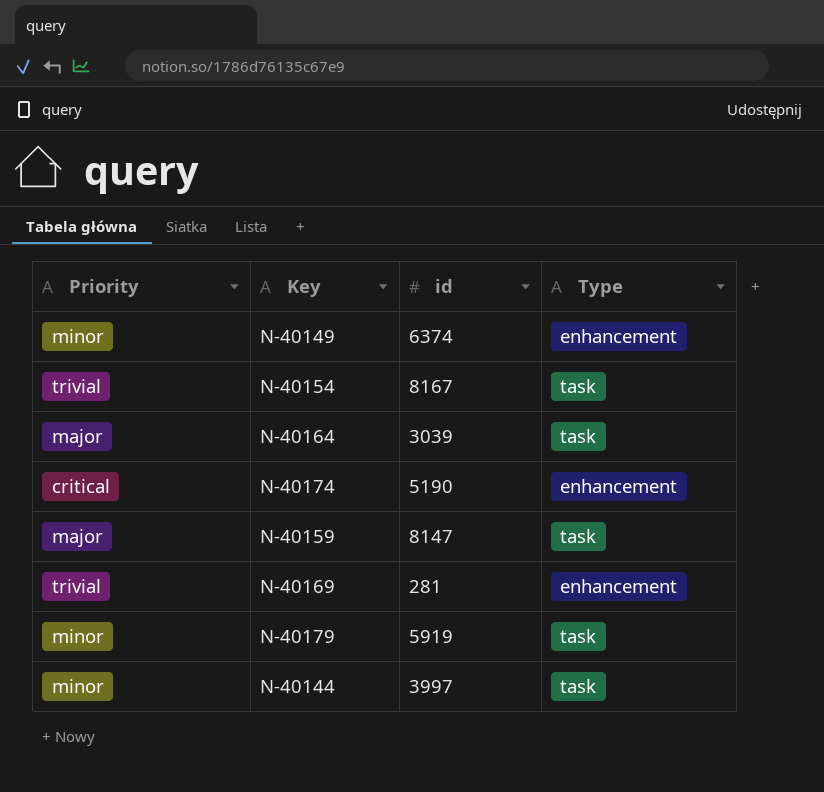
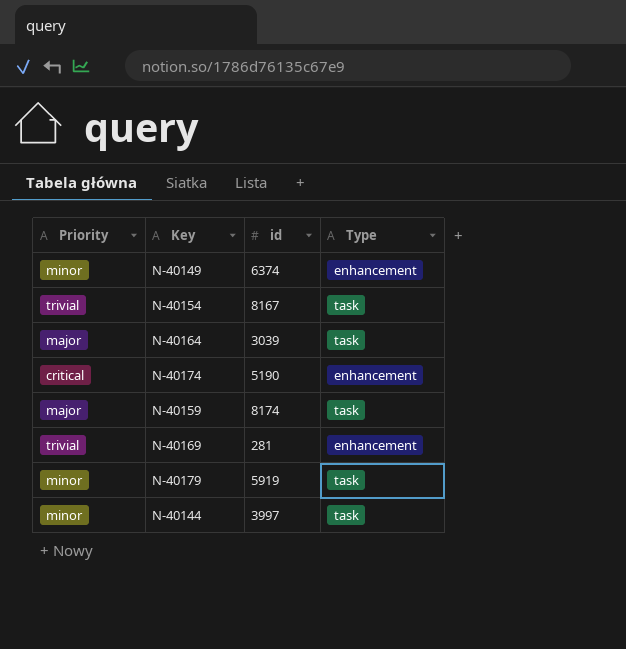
N-40159 | id: 8147 -> 8174

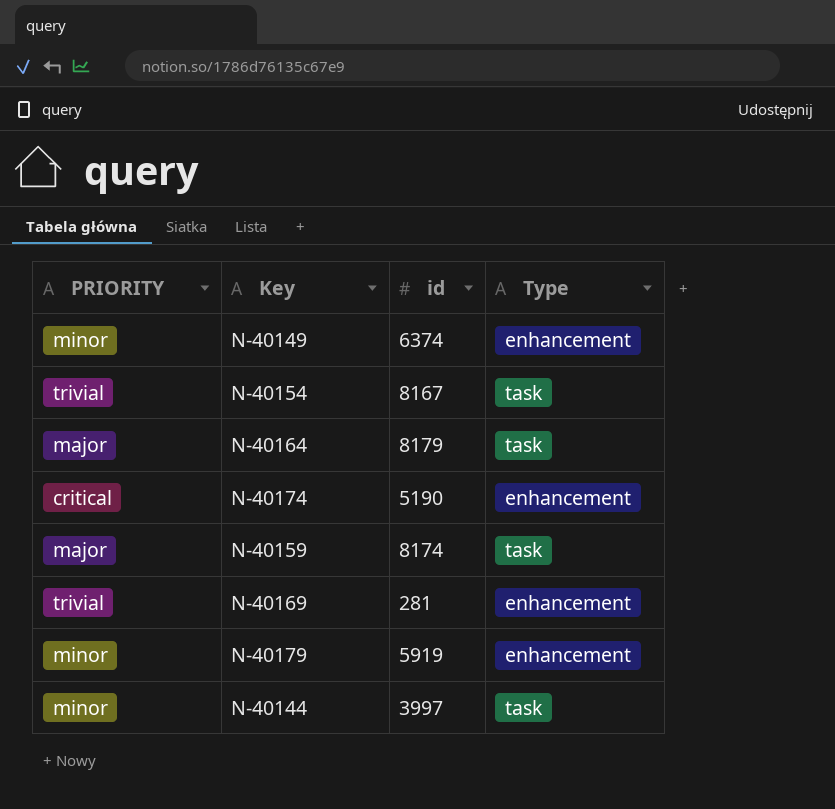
column name: Priority -> PRIORITY
N-40164 | id: 3039 -> 8179
N-40179 | Type: task -> enhancement

